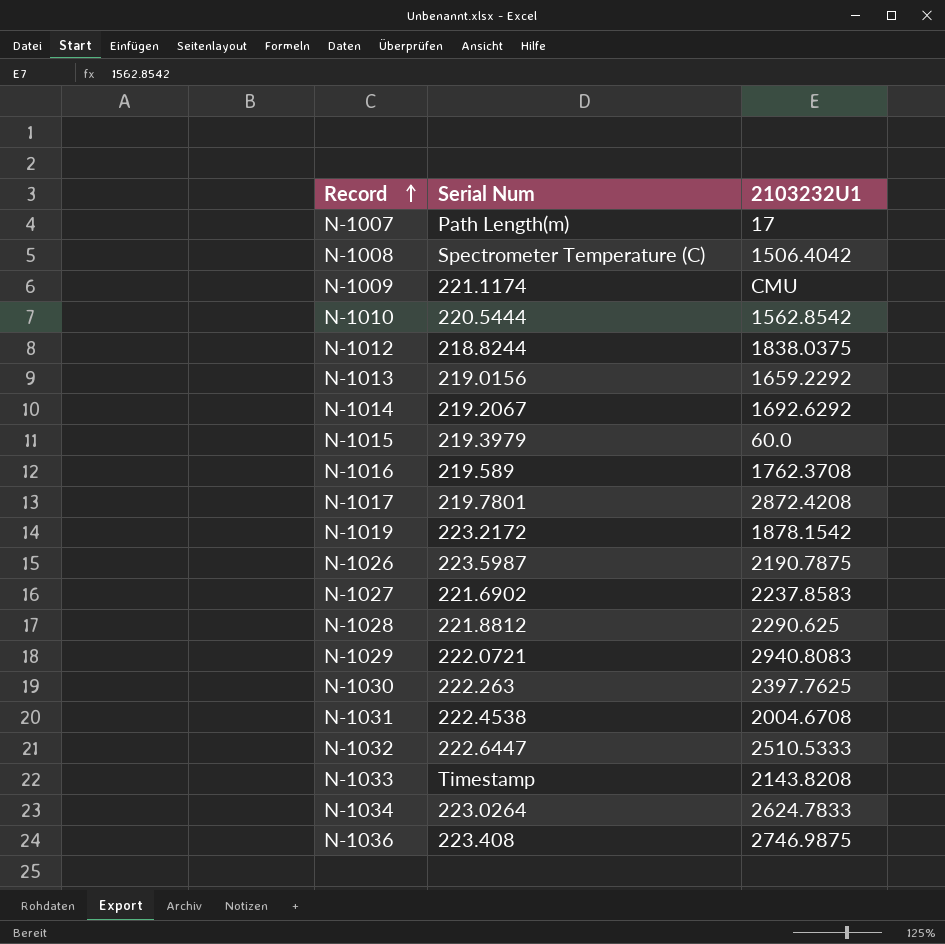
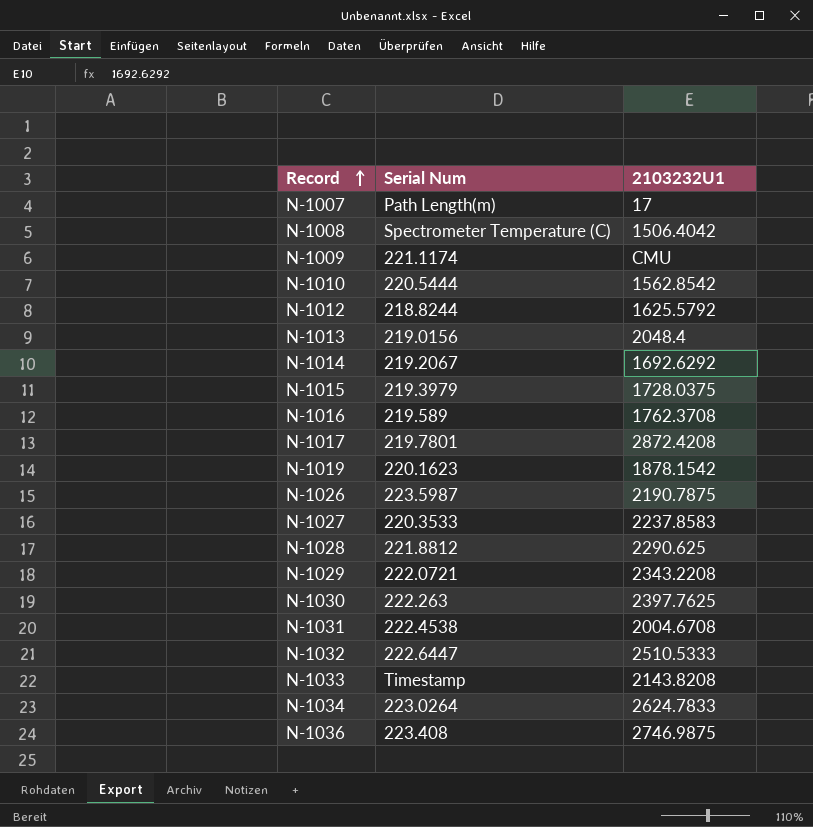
N-1012 | 2103232U1: 1838.0375 -> 1625.5792
N-1013 | 2103232U1: 1659.2292 -> 2048.4
N-1015 | 2103232U1: 60.0 -> 1728.0375
N-1019 | Serial Num: 223.2172 -> 220.1623
N-1027 | Serial Num: 221.6902 -> 220.3533
N-1029 | 2103232U1: 2940.8083 -> 2343.2208

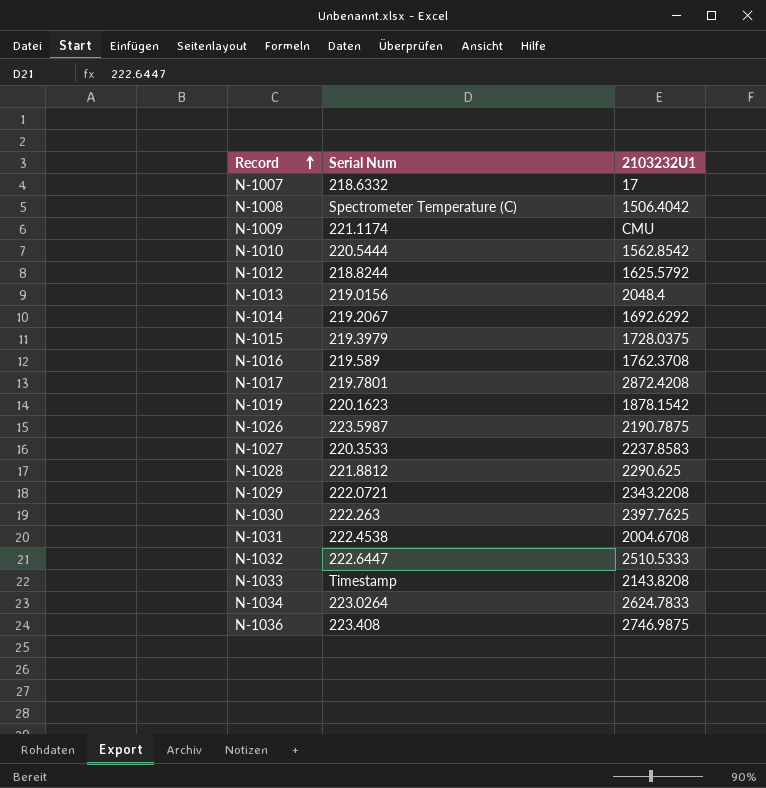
N-1007 | Serial Num: Path Length(m) -> 218.6332

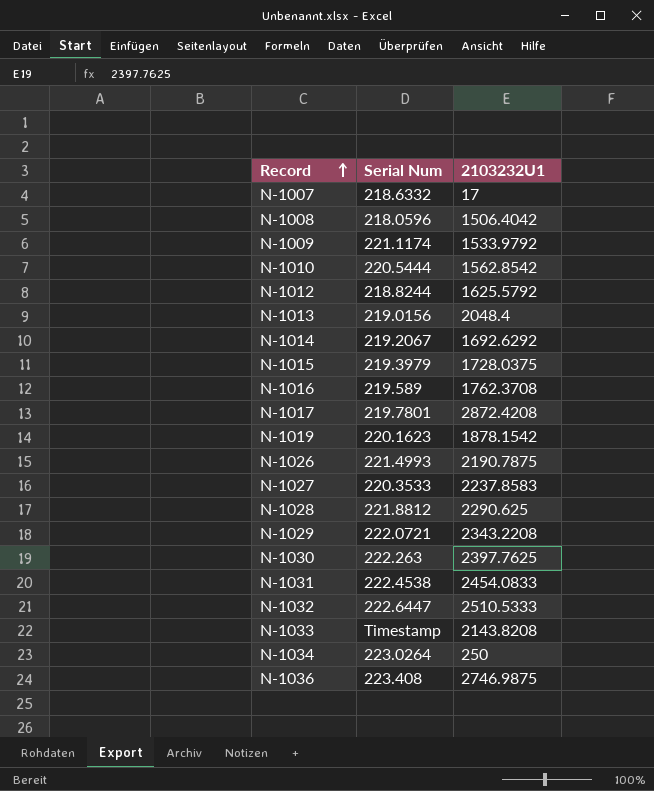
N-1008 | Serial Num: Spectrometer Temperature (C) -> 218.0596
N-1009 | 2103232U1: CMU -> 1533.9792
N-1026 | Serial Num: 223.5987 -> 221.4993
N-1031 | 2103232U1: 2004.6708 -> 2454.0833
N-1034 | 2103232U1: 2624.7833 -> 250

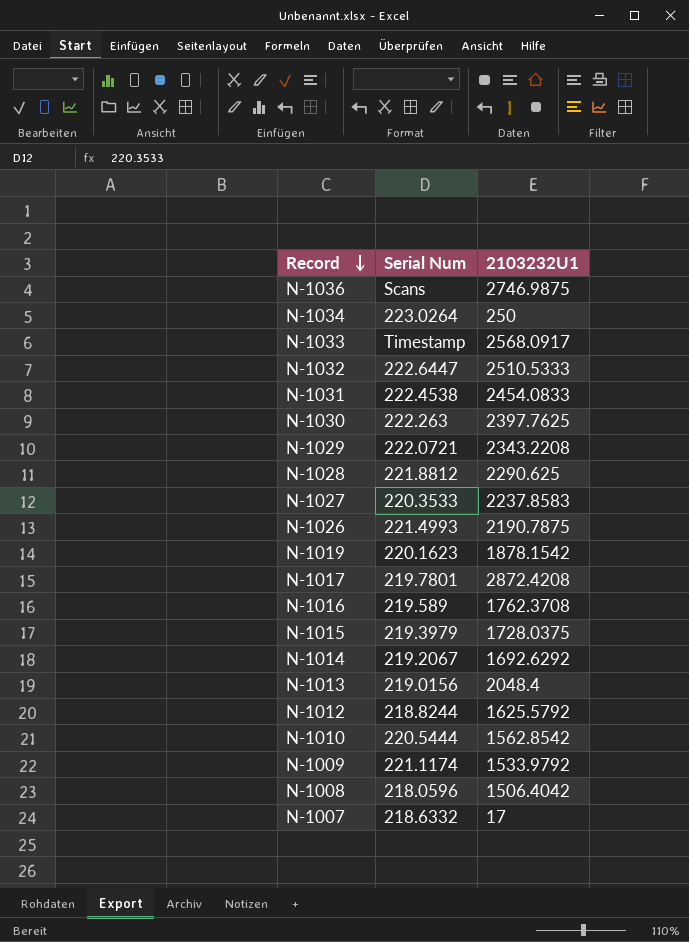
row order: Record ascending -> Record descending
N-1036 | Serial Num: 223.408 -> Scans
N-1033 | 2103232U1: 2143.8208 -> 2568.0917

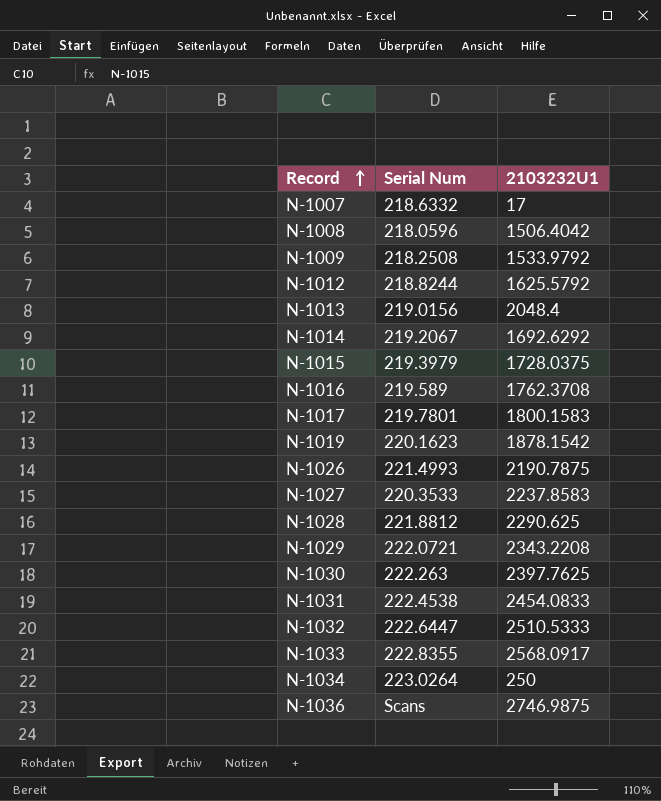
row order: Record descending -> Record ascending
row N-1010: 220.5444 | 1562.8542 -> none
N-1009 | Serial Num: 221.1174 -> 218.2508
N-1017 | 2103232U1: 2872.4208 -> 1800.1583
N-1033 | Serial Num: Timestamp -> 222.8355

